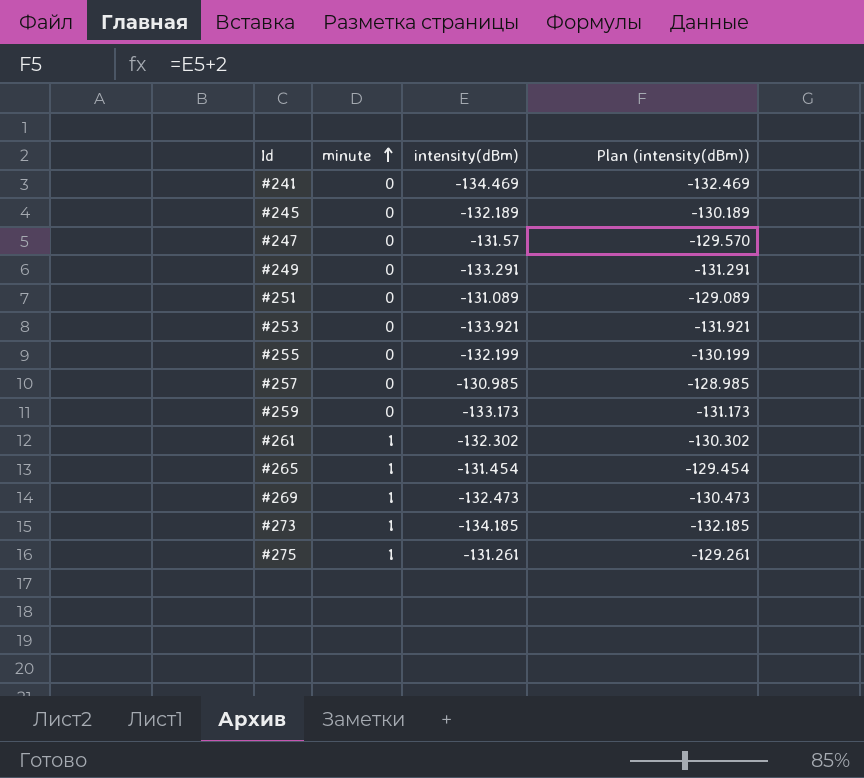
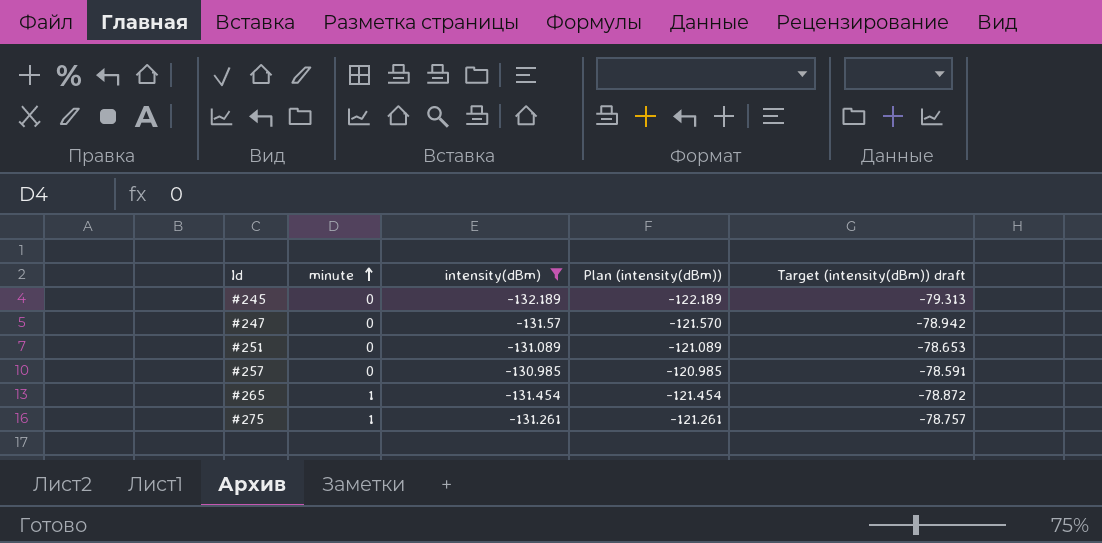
filter: none -> intensity(dBm) >= -132.189
column Plan (intensity(dBm)) | formula: [intensity(dBm)] + 2 -> [intensity(dBm)] + 10
column Target (intensity(dBm)) draft | formula: none -> [intensity(dBm)] * 0.6

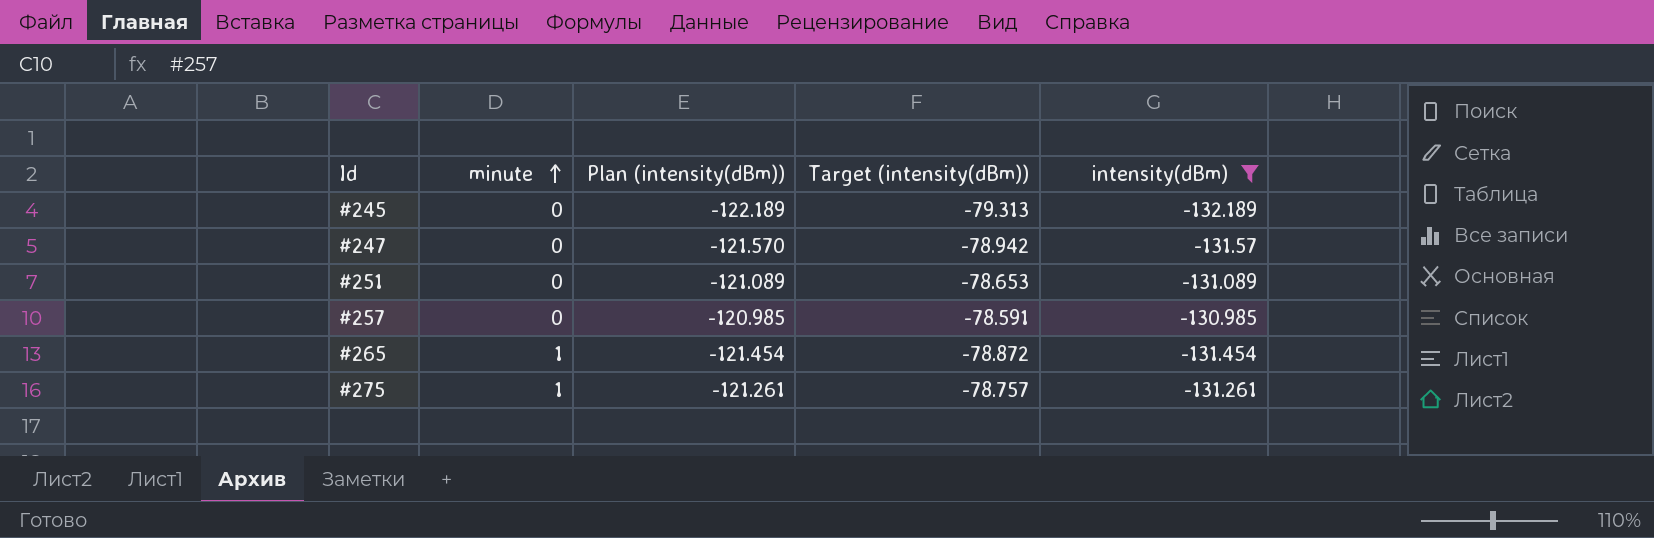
column name: Target (intensity(dBm)) draft -> Target (intensity(dBm))
column intensity(dBm) | position: 3 -> 5

